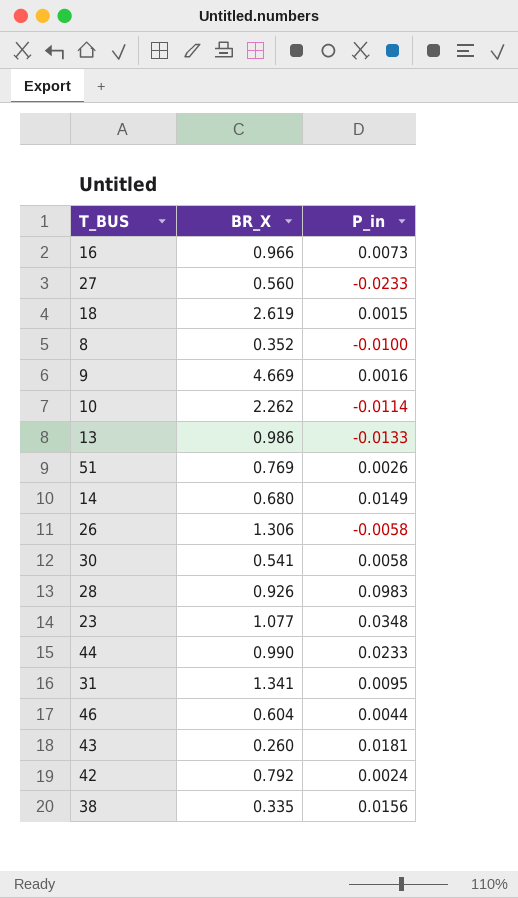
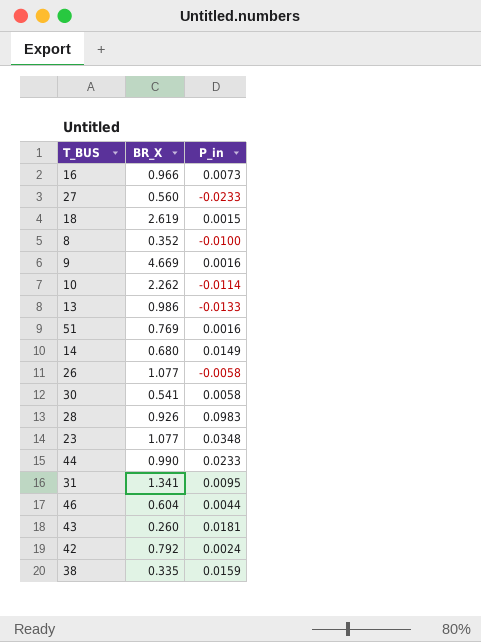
51 | P_in: 0.0026 -> 0.0016
26 | BR_X: 1.306 -> 1.077
38 | P_in: 0.0156 -> 0.0159

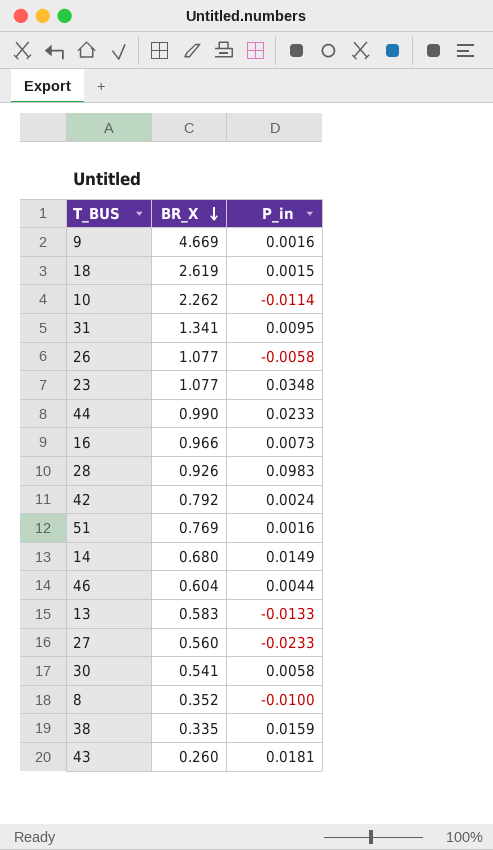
row order: none -> BR_X descending
13 | BR_X: 0.986 -> 0.583

